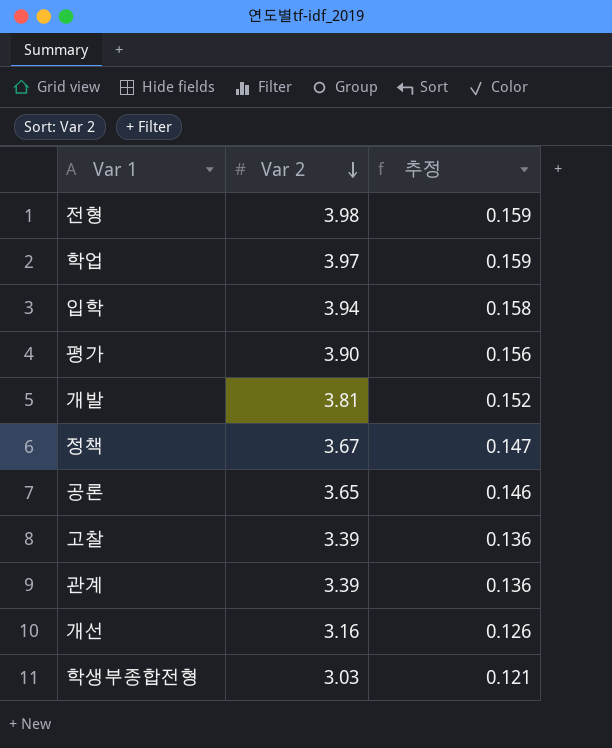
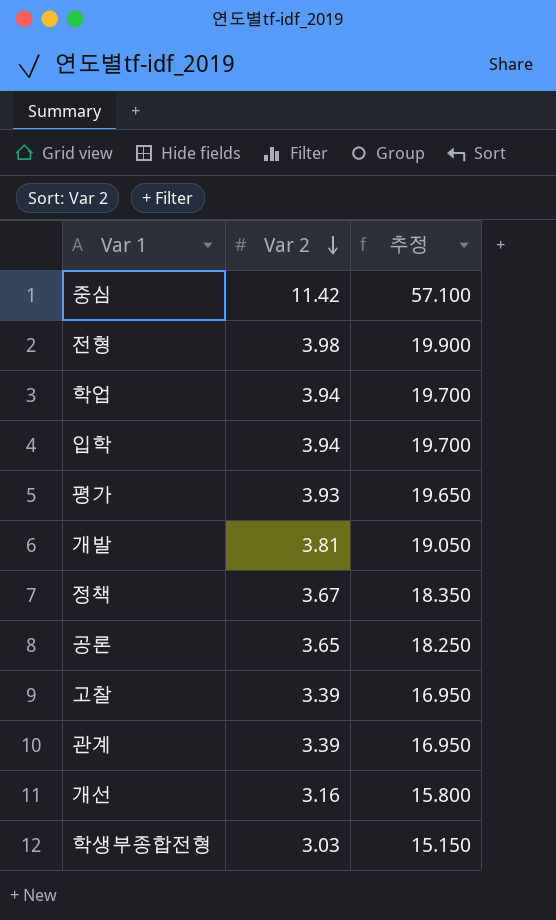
column 추정 | formula: [Var 2] * 0.04 -> [Var 2] * 5
row 중심: none -> 11.42 | 57.100
학업 | Var 2: 3.97 -> 3.94
평가 | Var 2: 3.90 -> 3.93

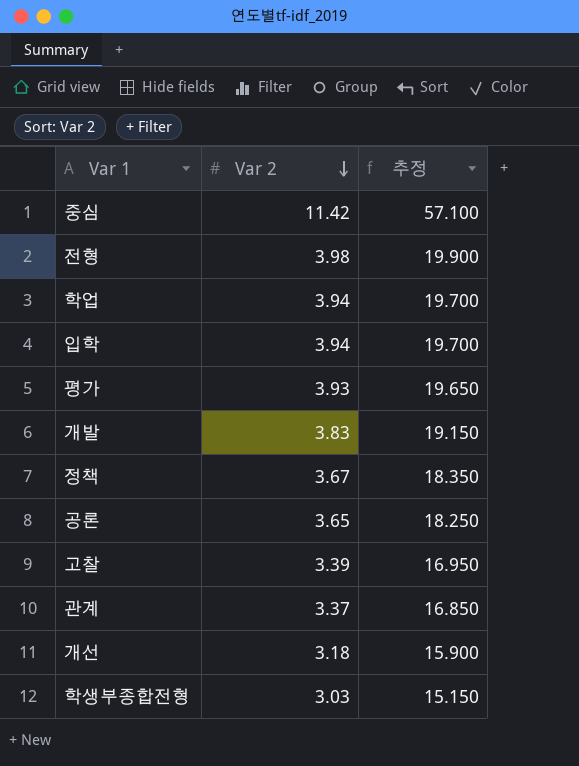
개발 | Var 2: 3.81 -> 3.83
개발 | 추정: 19.050 -> 19.150
관계 | Var 2: 3.39 -> 3.37
관계 | 추정: 16.950 -> 16.850
개선 | Var 2: 3.16 -> 3.18
개선 | 추정: 15.800 -> 15.900

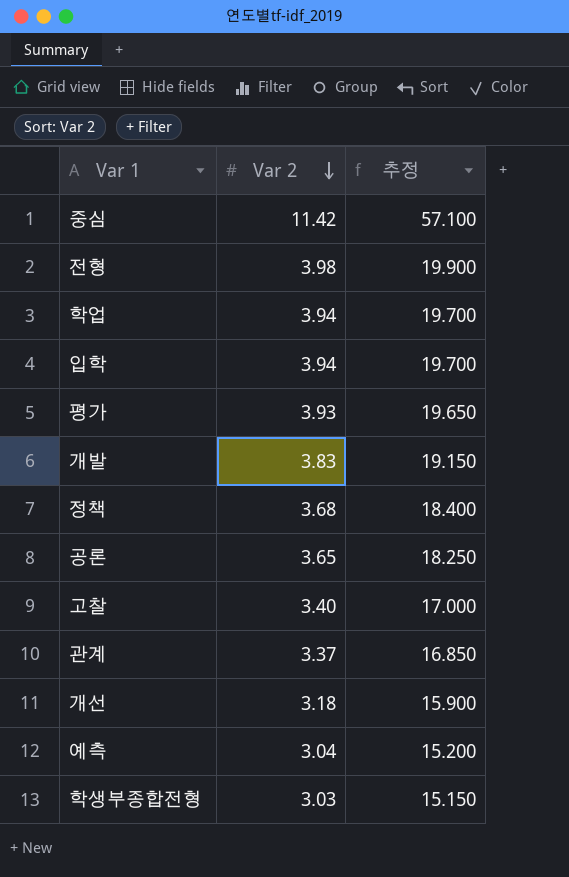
정책 | Var 2: 3.67 -> 3.68
정책 | 추정: 18.350 -> 18.400
고찰 | Var 2: 3.39 -> 3.40
고찰 | 추정: 16.950 -> 17.000
row 예측: none -> 3.04 | 15.200

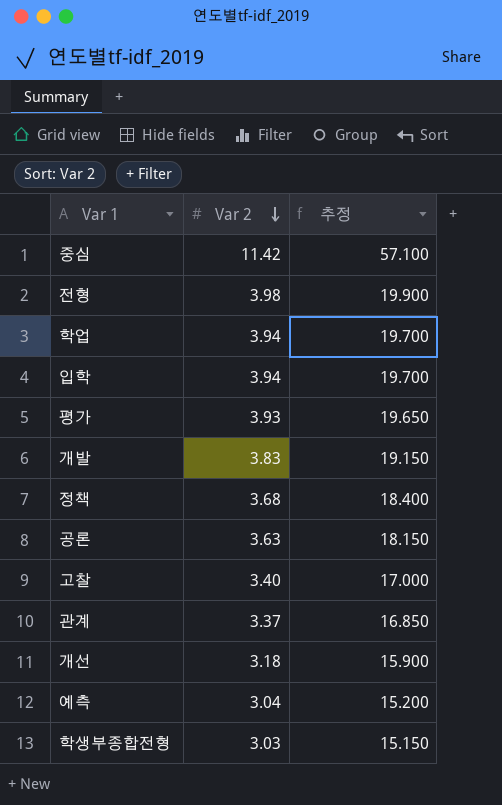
공론 | Var 2: 3.65 -> 3.63
공론 | 추정: 18.250 -> 18.150

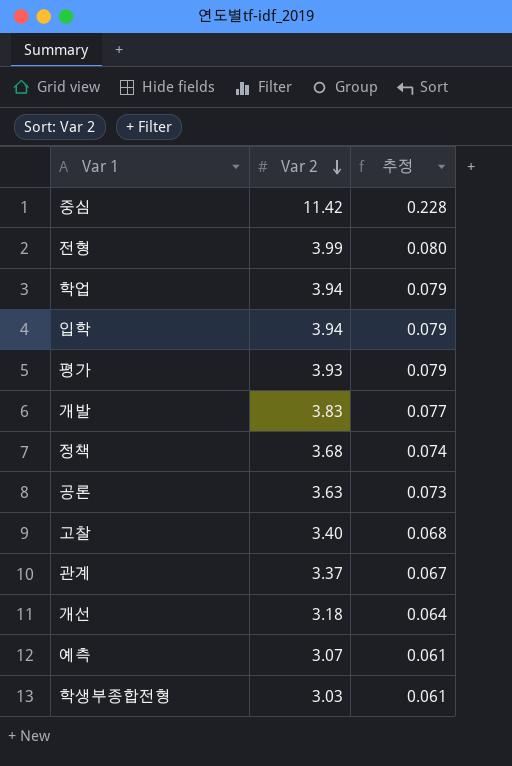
column 추정 | formula: [Var 2] * 5 -> [Var 2] * 0.02
전형 | Var 2: 3.98 -> 3.99
예측 | Var 2: 3.04 -> 3.07

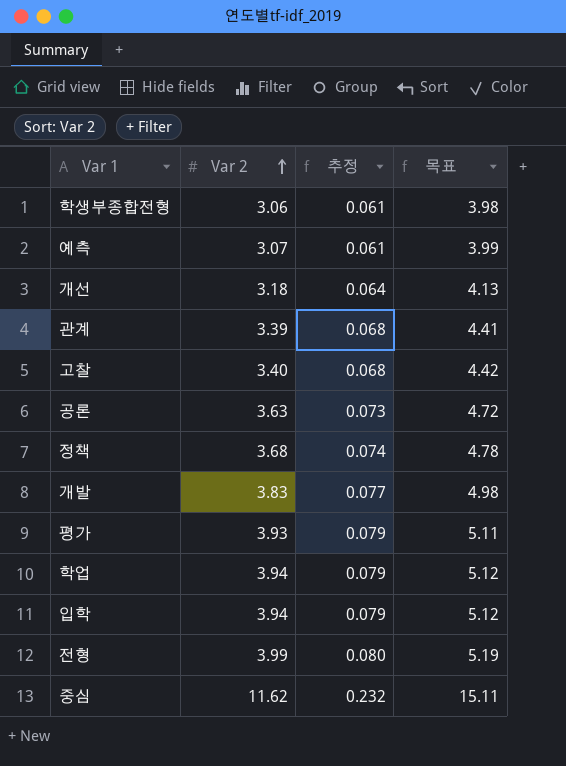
row order: Var 2 descending -> Var 2 ascending
column 목표 | formula: none -> [Var 2] * 1.3
학생부종합전형 | Var 2: 3.03 -> 3.06
관계 | Var 2: 3.37 -> 3.39
관계 | 추정: 0.067 -> 0.068
중심 | Var 2: 11.42 -> 11.62
중심 | 추정: 0.228 -> 0.232

